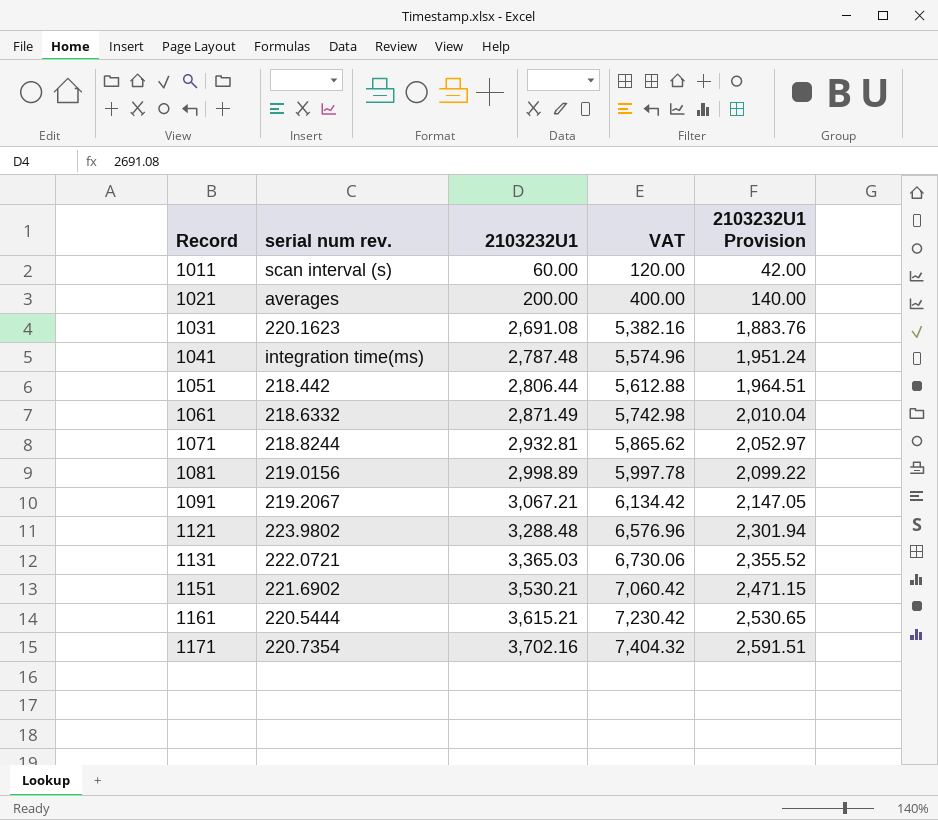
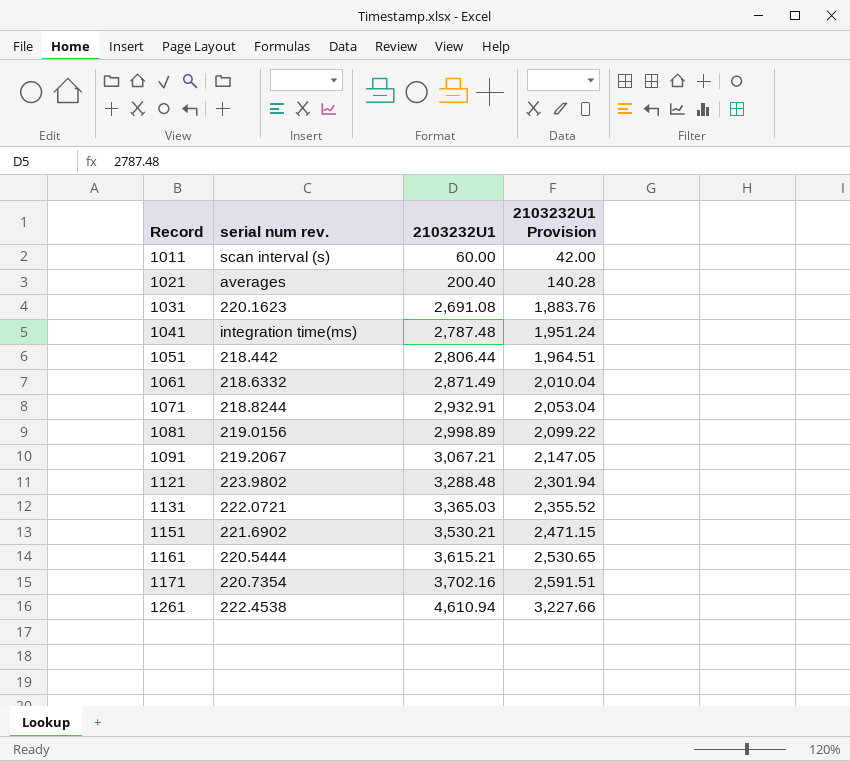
column VAT | formula: [2103232U1] * 2 -> none
1021 | 2103232U1: 200.00 -> 200.40
1021 | 2103232U1 Provision: 140.00 -> 140.28
1071 | 2103232U1: 2,932.81 -> 2,932.91
1071 | 2103232U1 Provision: 2,052.97 -> 2,053.04
row 1261: none -> 222.4538 | 4,610.94 | 3,227.66

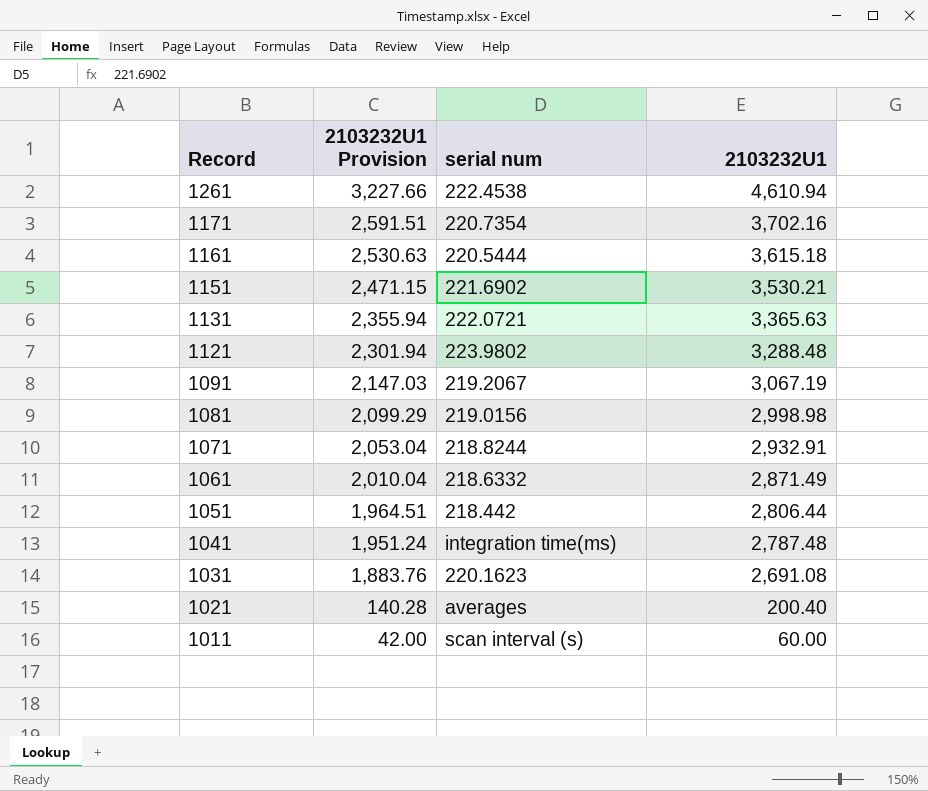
row order: Record ascending -> Record descending
column 2103232U1 Provision | position: 4 -> 2
column name: serial num rev. -> serial num
1161 | 2103232U1 Provision: 2,530.65 -> 2,530.63
1161 | 2103232U1: 3,615.21 -> 3,615.18
1131 | 2103232U1 Provision: 2,355.52 -> 2,355.94
1131 | 2103232U1: 3,365.03 -> 3,365.63
1091 | 2103232U1 Provision: 2,147.05 -> 2,147.03
1091 | 2103232U1: 3,067.21 -> 3,067.19
1081 | 2103232U1 Provision: 2,099.22 -> 2,099.29
1081 | 2103232U1: 2,998.89 -> 2,998.98

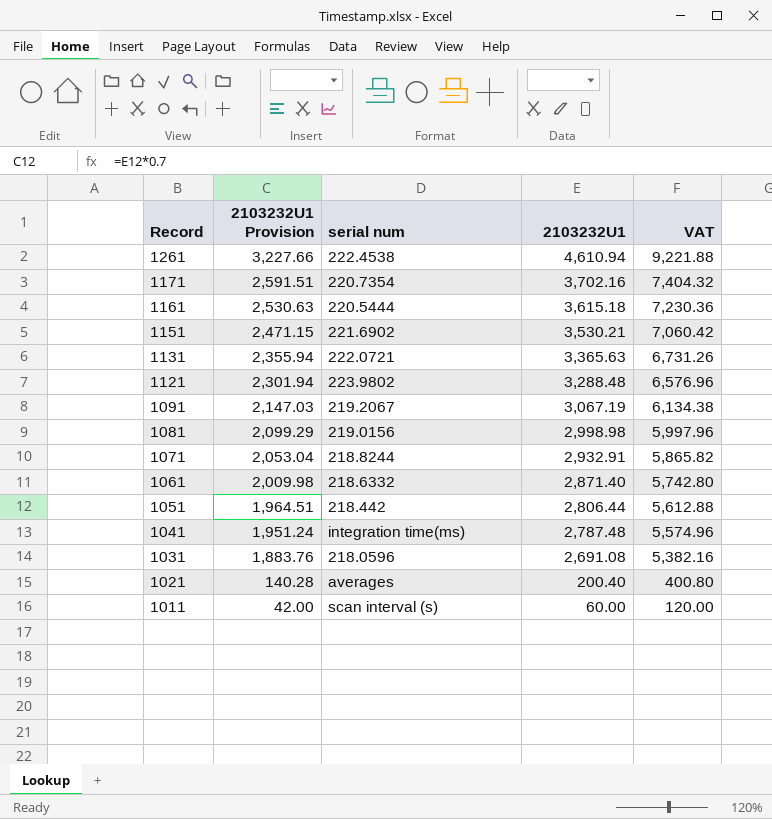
column VAT | formula: none -> [2103232U1] * 2
1061 | 2103232U1 Provision: 2,010.04 -> 2,009.98
1061 | 2103232U1: 2,871.49 -> 2,871.40
1031 | serial num: 220.1623 -> 218.0596

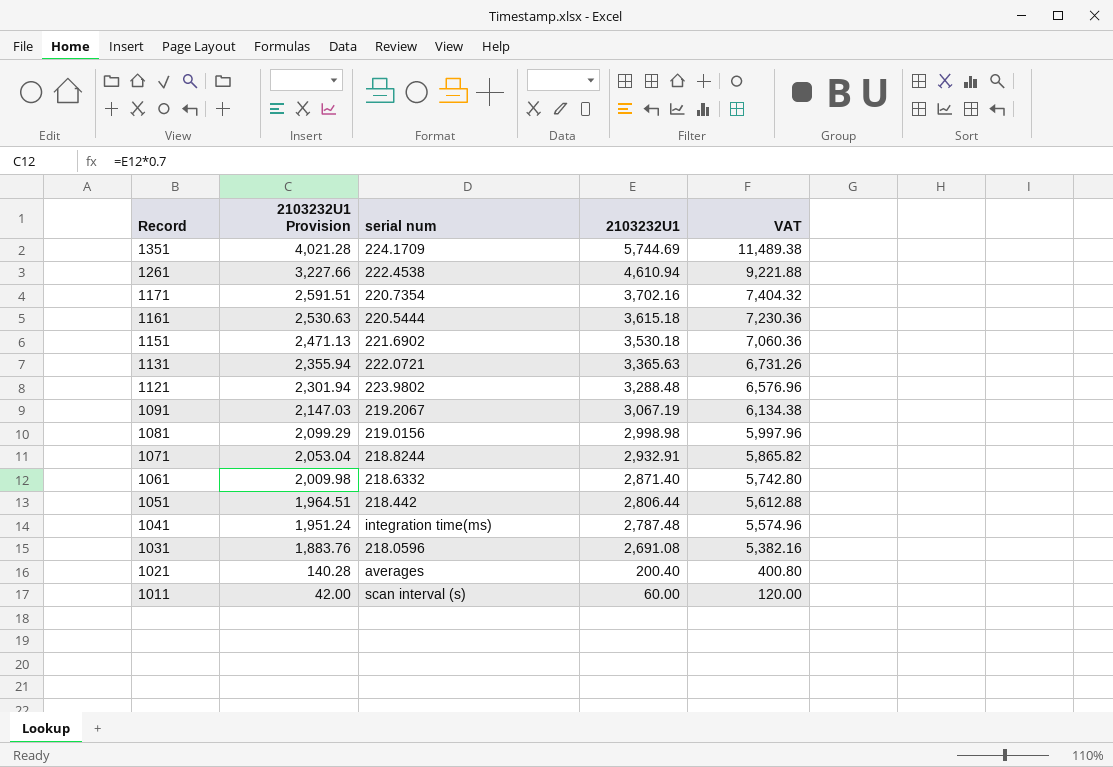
row 1351: none -> 4,021.28 | 224.1709 | 5,744.69 | 11,489.38
1151 | 2103232U1 Provision: 2,471.15 -> 2,471.13
1151 | 2103232U1: 3,530.21 -> 3,530.18
1151 | VAT: 7,060.42 -> 7,060.36

